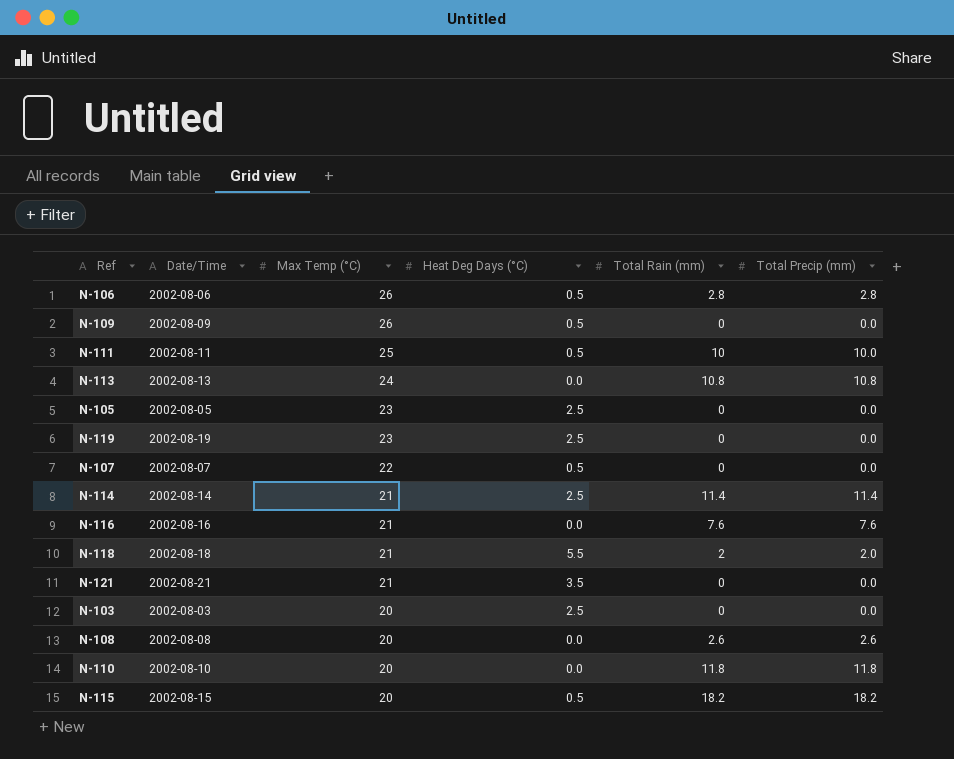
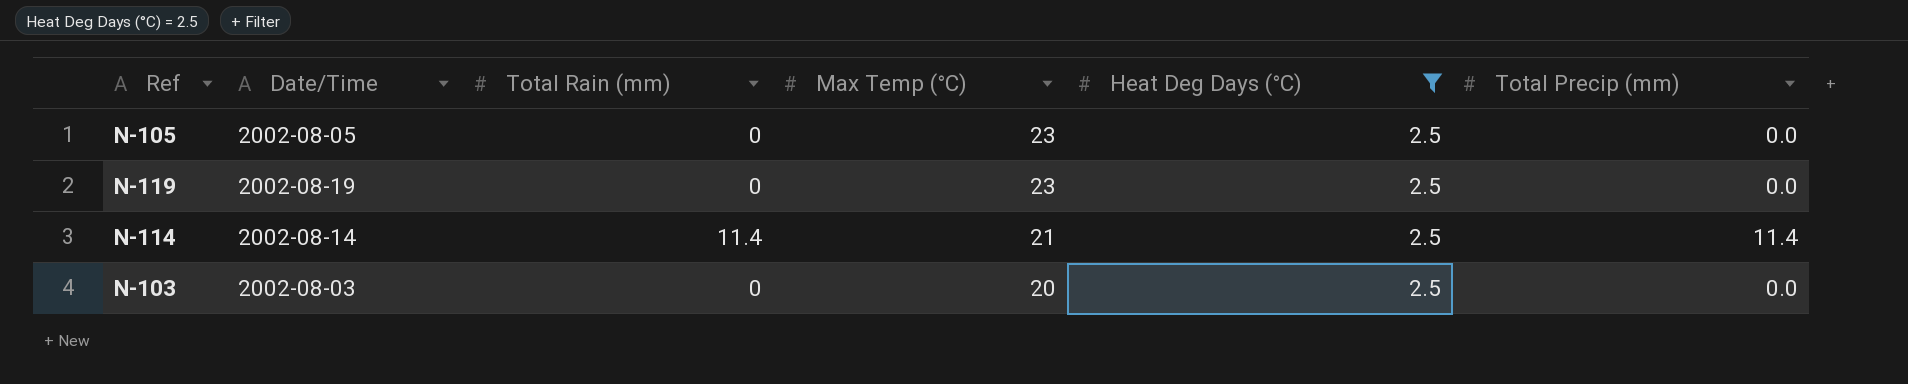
filter: none -> Heat Deg Days (°C) = 2.5
column Total Rain (mm) | position: 5 -> 3

